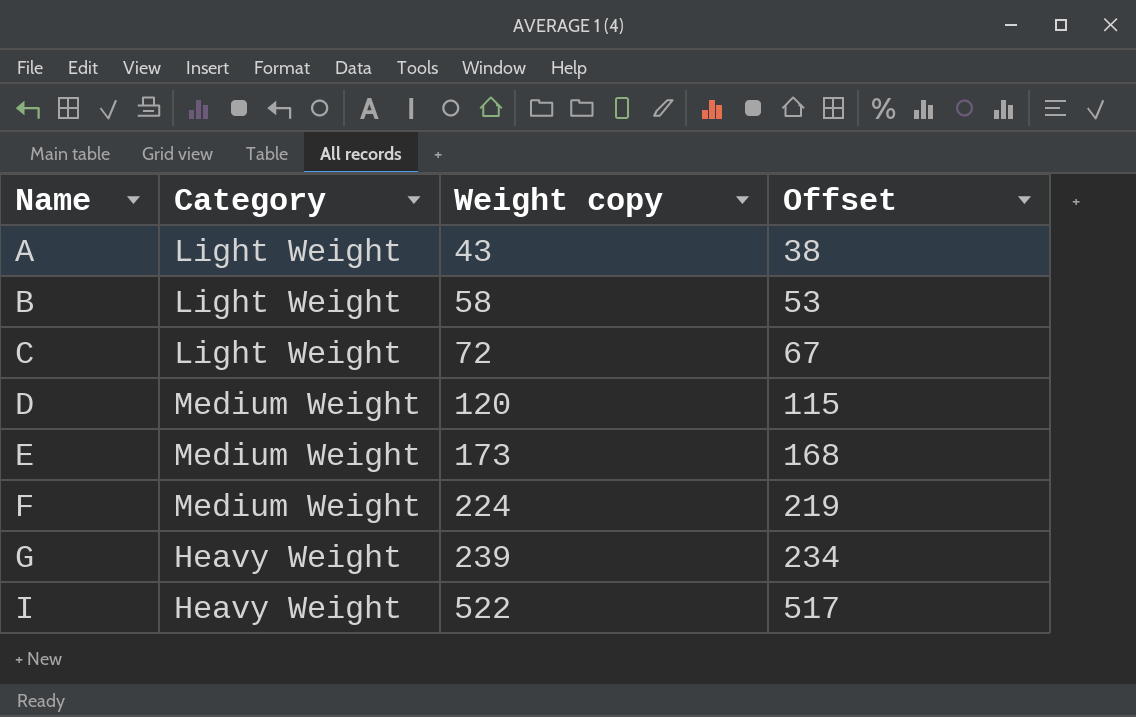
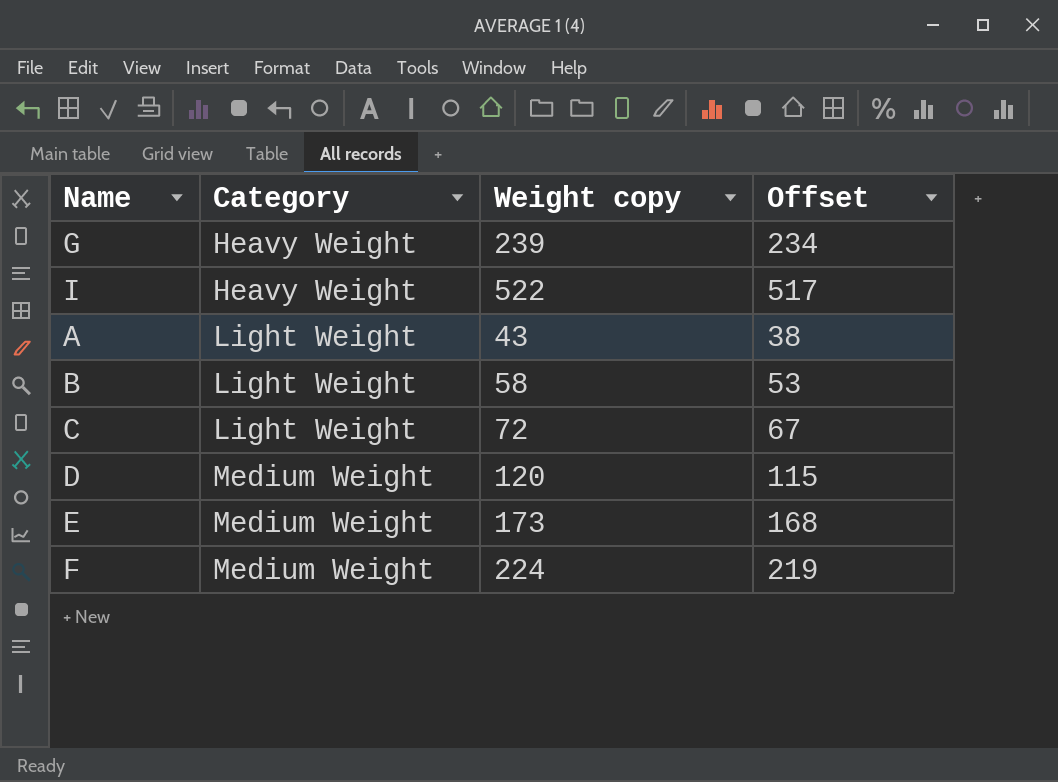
row order: Name ascending -> Category ascending

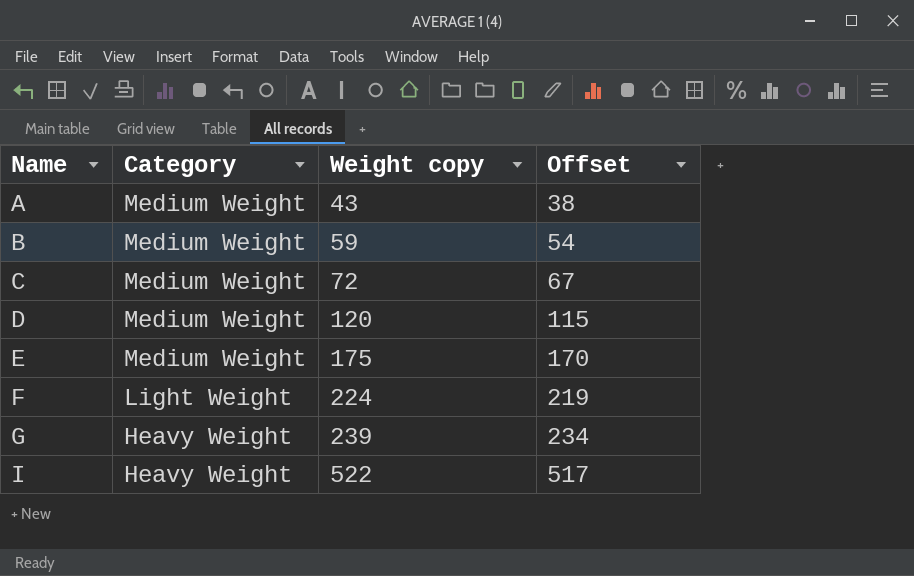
row order: Category ascending -> Name ascending
A | Category: Light Weight -> Medium Weight
B | Category: Light Weight -> Medium Weight
B | Weight copy: 58 -> 59
B | Offset: 53 -> 54
C | Category: Light Weight -> Medium Weight
E | Weight copy: 173 -> 175
E | Offset: 168 -> 170
F | Category: Medium Weight -> Light Weight

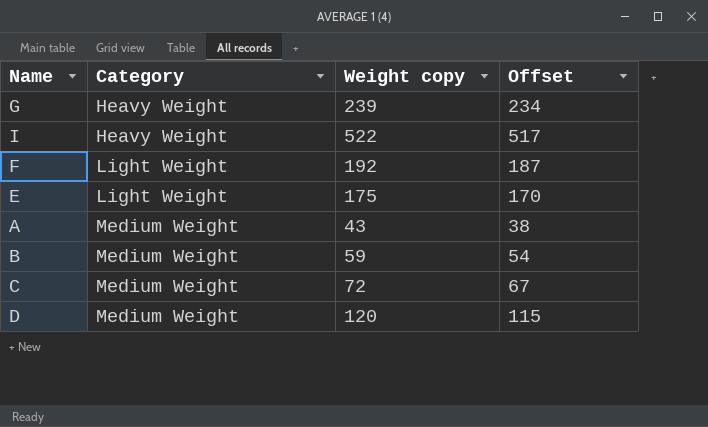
row order: Name ascending -> Category ascending
F | Weight copy: 224 -> 192
F | Offset: 219 -> 187
E | Category: Medium Weight -> Light Weight

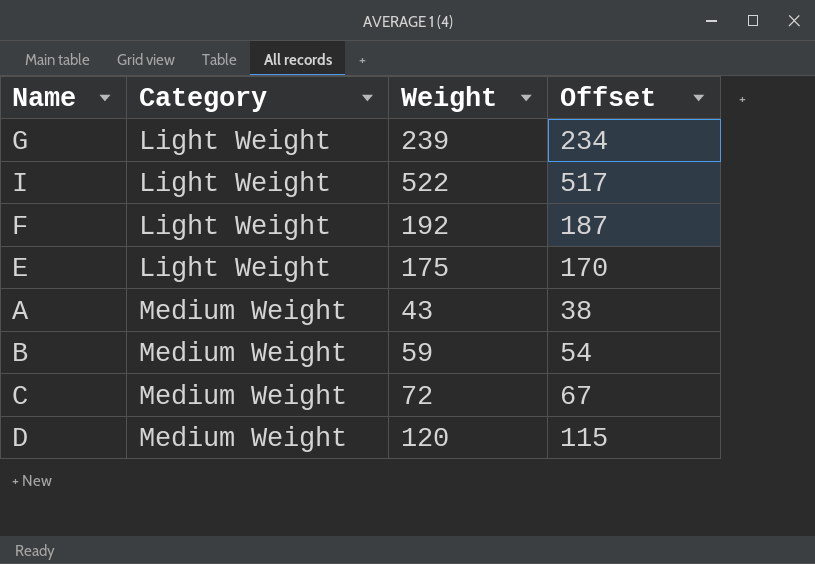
column name: Weight copy -> Weight
G | Category: Heavy Weight -> Light Weight
I | Category: Heavy Weight -> Light Weight

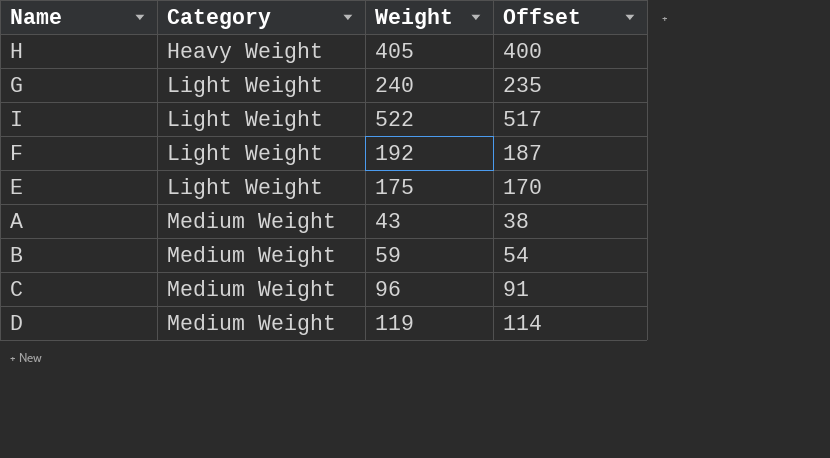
row H: none -> Heavy Weight | 405 | 400
G | Weight: 239 -> 240
G | Offset: 234 -> 235
C | Weight: 72 -> 96
C | Offset: 67 -> 91
D | Weight: 120 -> 119
D | Offset: 115 -> 114

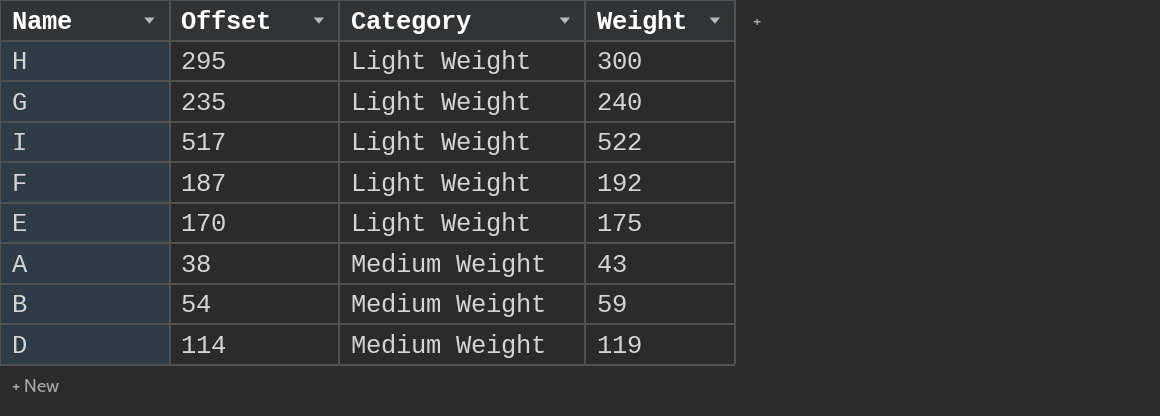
column Offset | position: 4 -> 2
row C: Medium Weight | 96 | 91 -> none
H | Offset: 400 -> 295
H | Category: Heavy Weight -> Light Weight
H | Weight: 405 -> 300

